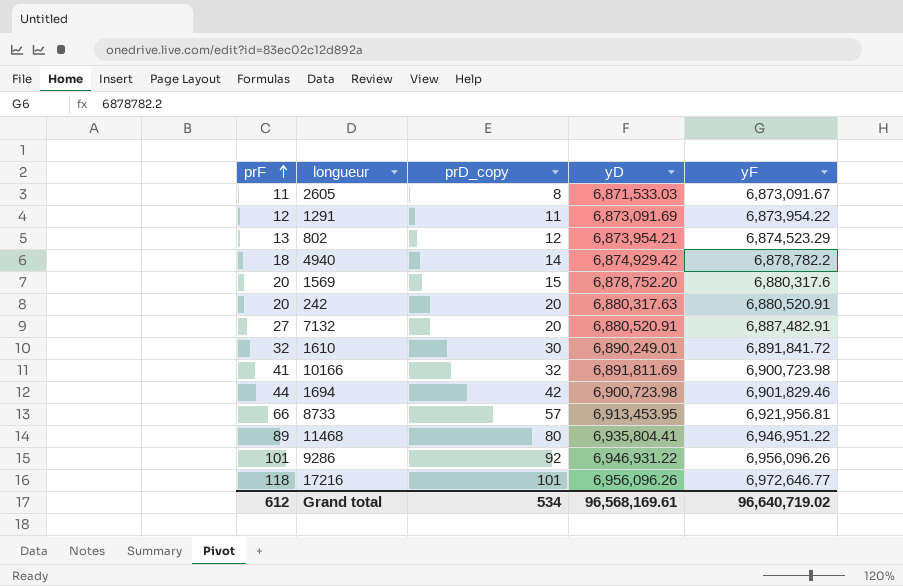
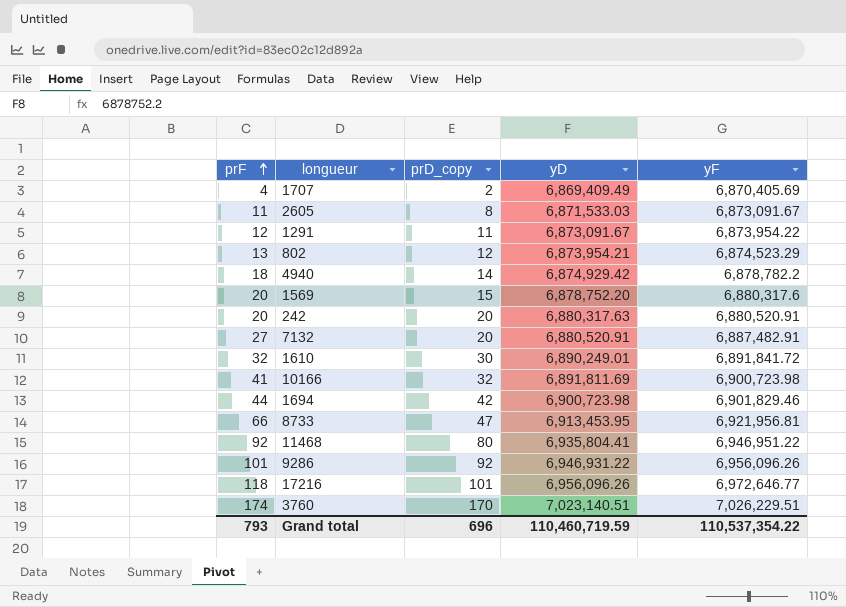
row 1707: none -> 4 | 2 | 6,869,409.49 | 6,870,405.69
1291 | yD: 6,873,091.69 -> 6,873,091.67
8733 | prD_copy: 57 -> 47
11468 | prF: 89 -> 92
row 3760: none -> 174 | 170 | 7,023,140.51 | 7,026,229.51
Grand total | prF: 612 -> 793
Grand total | prD_copy: 534 -> 696
Grand total | yD: 96,568,169.61 -> 110,460,719.59
Grand total | yF: 96,640,719.02 -> 110,537,354.22

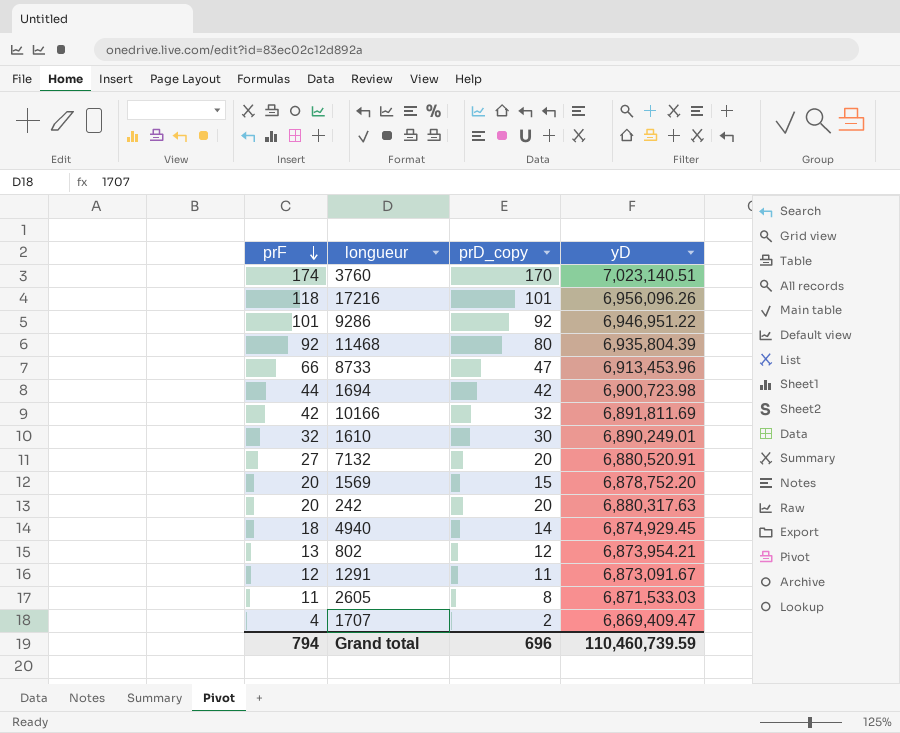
row order: prF ascending -> prF descending
column yF | position: 5 -> none
9286 | yD: 6,946,931.22 -> 6,946,951.22
11468 | yD: 6,935,804.41 -> 6,935,804.39
8733 | yD: 6,913,453.95 -> 6,913,453.96
10166 | prF: 41 -> 42
4940 | yD: 6,874,929.42 -> 6,874,929.45
1707 | yD: 6,869,409.49 -> 6,869,409.47
Grand total | prF: 793 -> 794
Grand total | yD: 110,460,719.59 -> 110,460,739.59

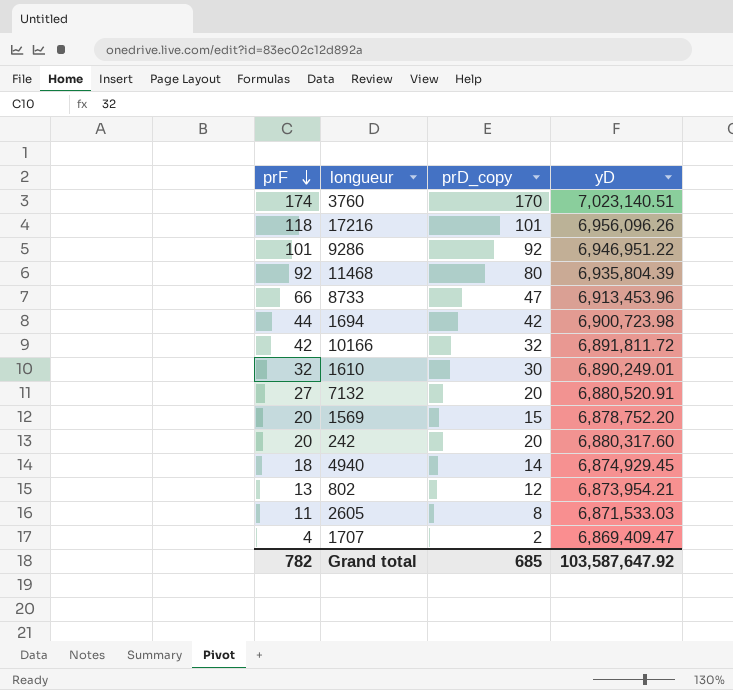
row 1291: 12 | 11 | 6,873,091.67 -> none
10166 | yD: 6,891,811.69 -> 6,891,811.72
242 | yD: 6,880,317.63 -> 6,880,317.60
Grand total | prF: 794 -> 782
Grand total | prD_copy: 696 -> 685
Grand total | yD: 110,460,739.59 -> 103,587,647.92

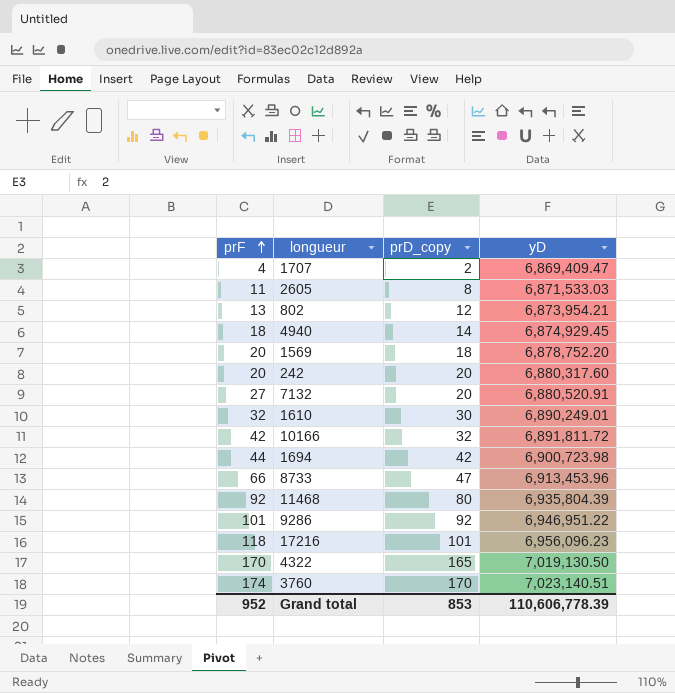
row order: prF descending -> prF ascending
1569 | prD_copy: 15 -> 18
17216 | yD: 6,956,096.26 -> 6,956,096.23
row 4322: none -> 170 | 165 | 7,019,130.50
Grand total | prF: 782 -> 952
Grand total | prD_copy: 685 -> 853
Grand total | yD: 103,587,647.92 -> 110,606,778.39

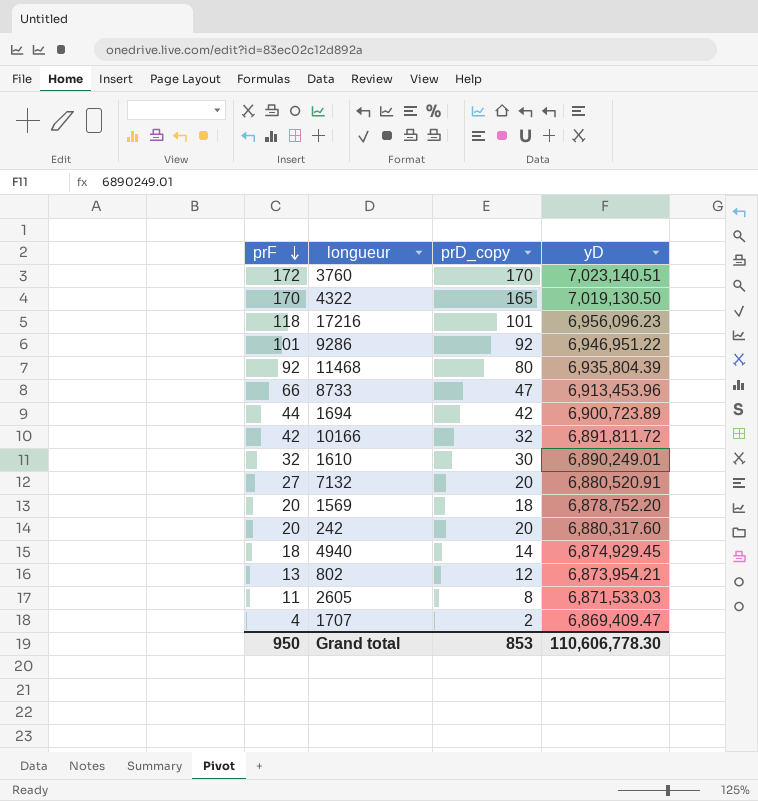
row order: prF ascending -> prF descending
3760 | prF: 174 -> 172
1694 | yD: 6,900,723.98 -> 6,900,723.89
Grand total | prF: 952 -> 950
Grand total | yD: 110,606,778.39 -> 110,606,778.30

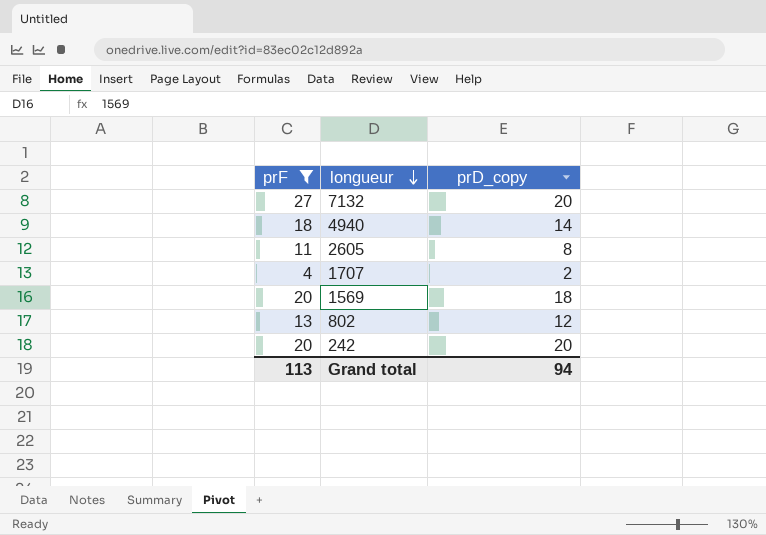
filter: none -> prF <= 27
row order: prF descending -> longueur descending
column yD | position: 4 -> none
Grand total | prF: 950 -> 113
Grand total | prD_copy: 853 -> 94

